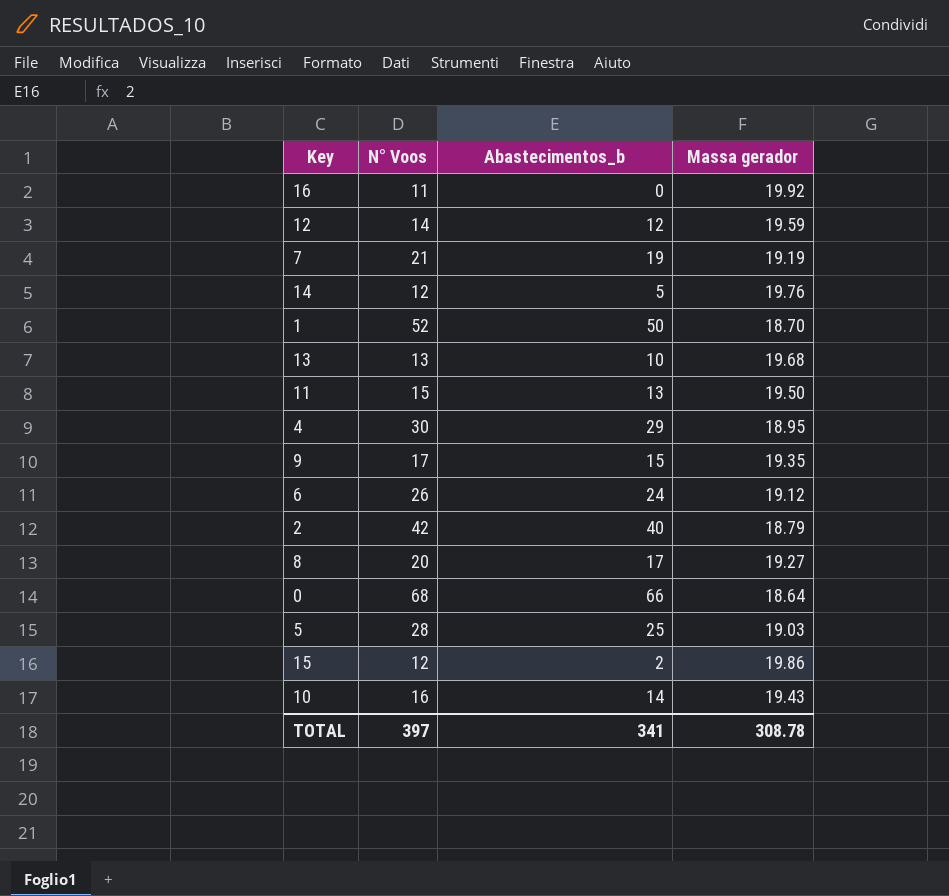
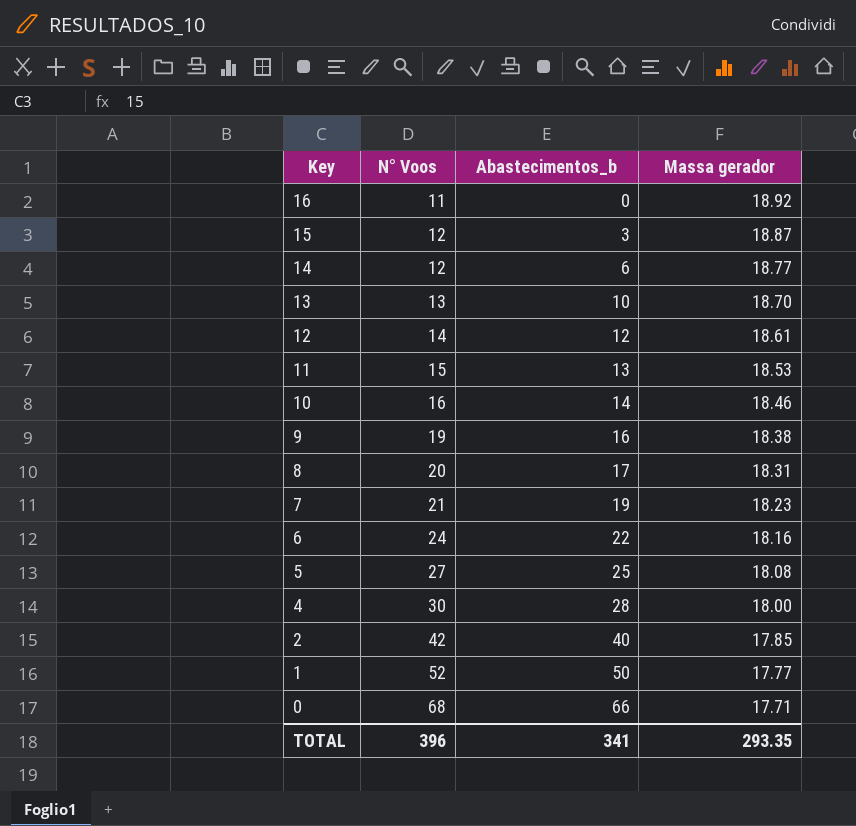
row order: none -> Key descending
16 | Massa gerador: 19.92 -> 18.92
15 | Abastecimentos_b: 2 -> 3
15 | Massa gerador: 19.86 -> 18.87
14 | Abastecimentos_b: 5 -> 6
14 | Massa gerador: 19.76 -> 18.77
13 | Massa gerador: 19.68 -> 18.70
12 | Massa gerador: 19.59 -> 18.61
11 | Massa gerador: 19.50 -> 18.53
10 | Massa gerador: 19.43 -> 18.46
9 | N° Voos: 17 -> 19
9 | Abastecimentos_b: 15 -> 16
9 | Massa gerador: 19.35 -> 18.38
8 | Massa gerador: 19.27 -> 18.31
7 | Massa gerador: 19.19 -> 18.23
6 | N° Voos: 26 -> 24
6 | Abastecimentos_b: 24 -> 22
6 | Massa gerador: 19.12 -> 18.16
5 | N° Voos: 28 -> 27
5 | Massa gerador: 19.03 -> 18.08
4 | Abastecimentos_b: 29 -> 28
4 | Massa gerador: 18.95 -> 18.00
2 | Massa gerador: 18.79 -> 17.85
1 | Massa gerador: 18.70 -> 17.77
0 | Massa gerador: 18.64 -> 17.71
TOTAL | N° Voos: 397 -> 396
TOTAL | Massa gerador: 308.78 -> 293.35

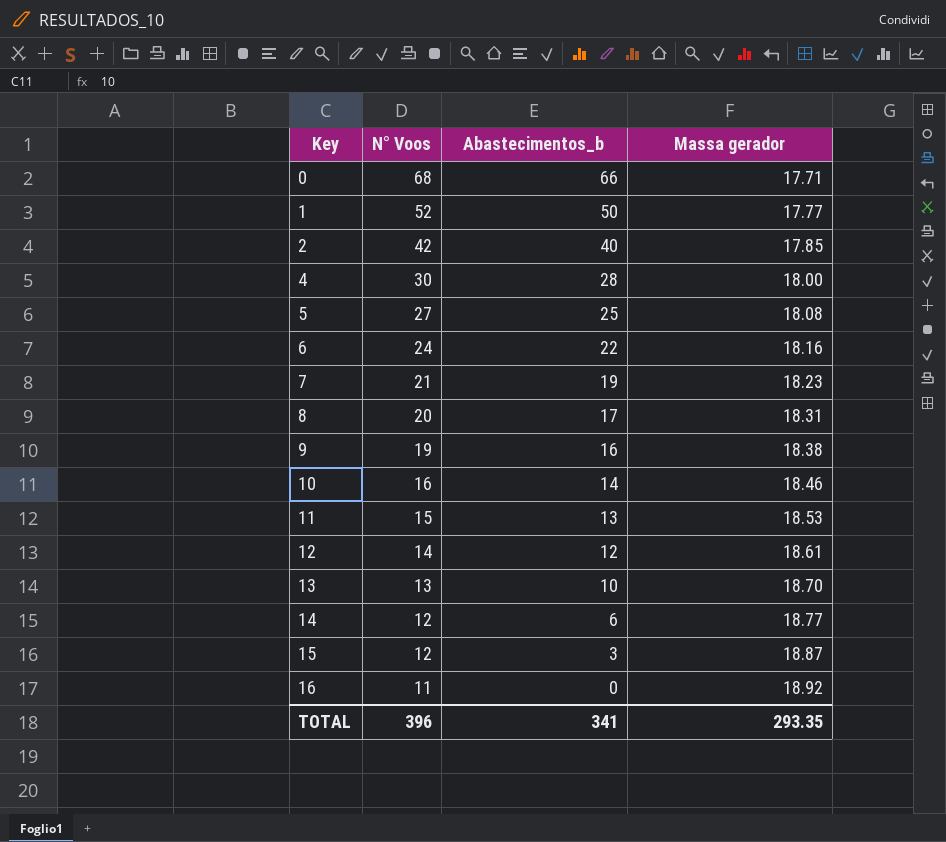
row order: Key descending -> Key ascending

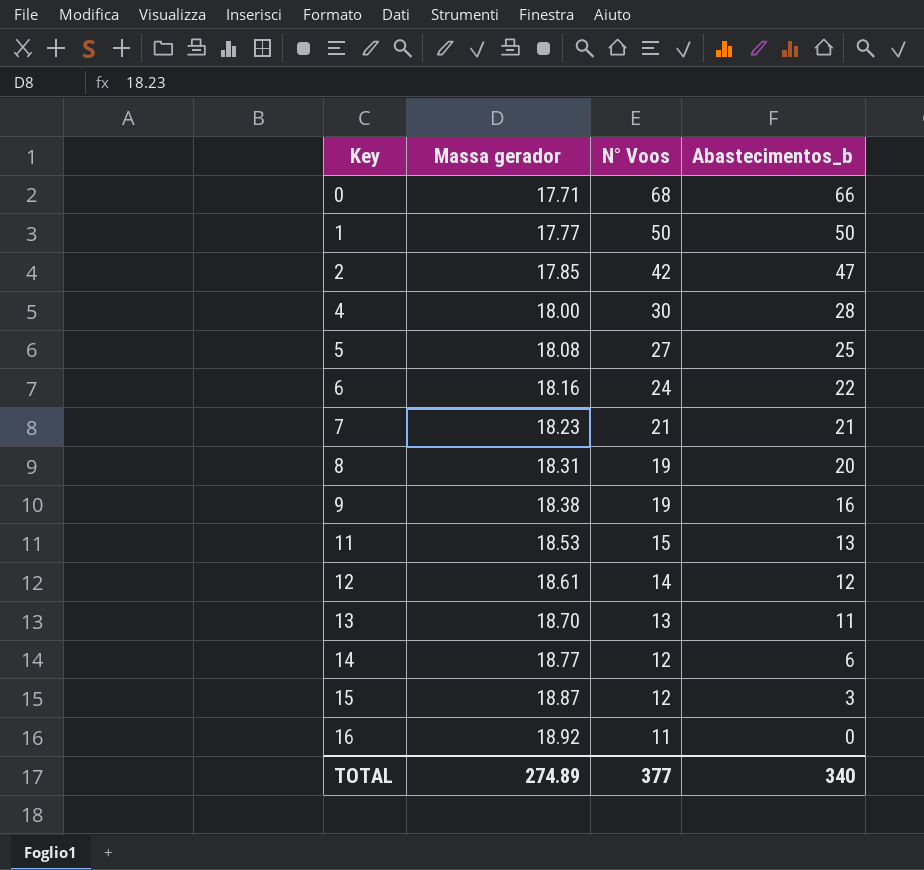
column Massa gerador | position: 4 -> 2
row 10: 16 | 14 | 18.46 -> none
1 | N° Voos: 52 -> 50
2 | Abastecimentos_b: 40 -> 47
7 | Abastecimentos_b: 19 -> 21
8 | N° Voos: 20 -> 19
8 | Abastecimentos_b: 17 -> 20
13 | Abastecimentos_b: 10 -> 11
TOTAL | Massa gerador: 293.35 -> 274.89
TOTAL | N° Voos: 396 -> 377
TOTAL | Abastecimentos_b: 341 -> 340

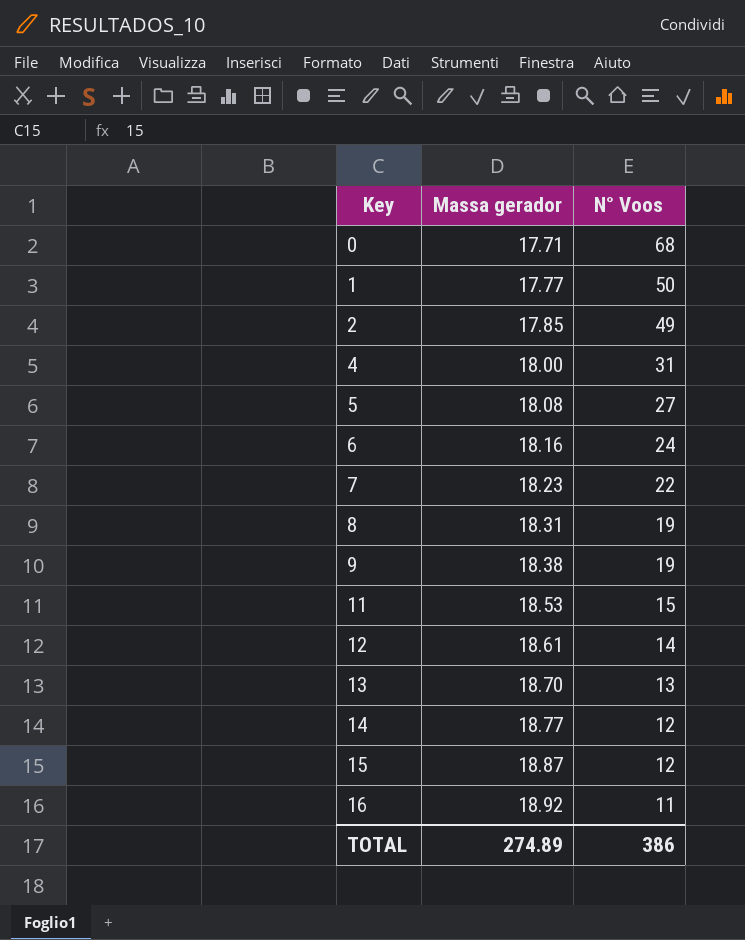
column Abastecimentos_b | position: 4 -> none
2 | N° Voos: 42 -> 49
4 | N° Voos: 30 -> 31
7 | N° Voos: 21 -> 22
TOTAL | N° Voos: 377 -> 386

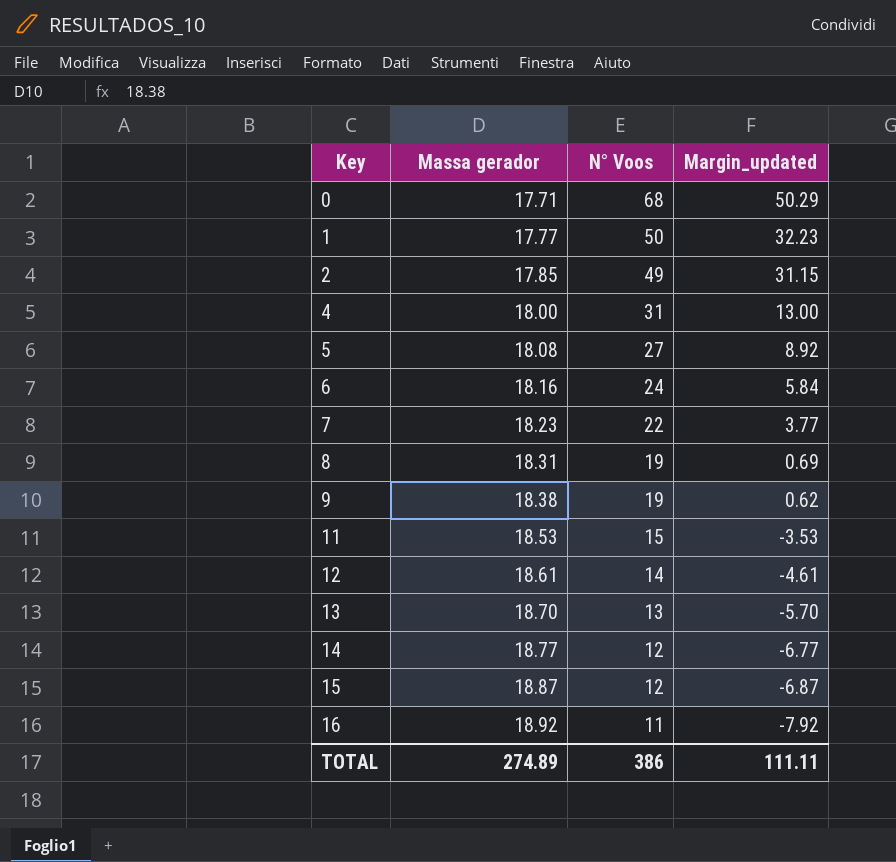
column Margin_updated | formula: none -> [N° Voos] - [Massa gerador]

